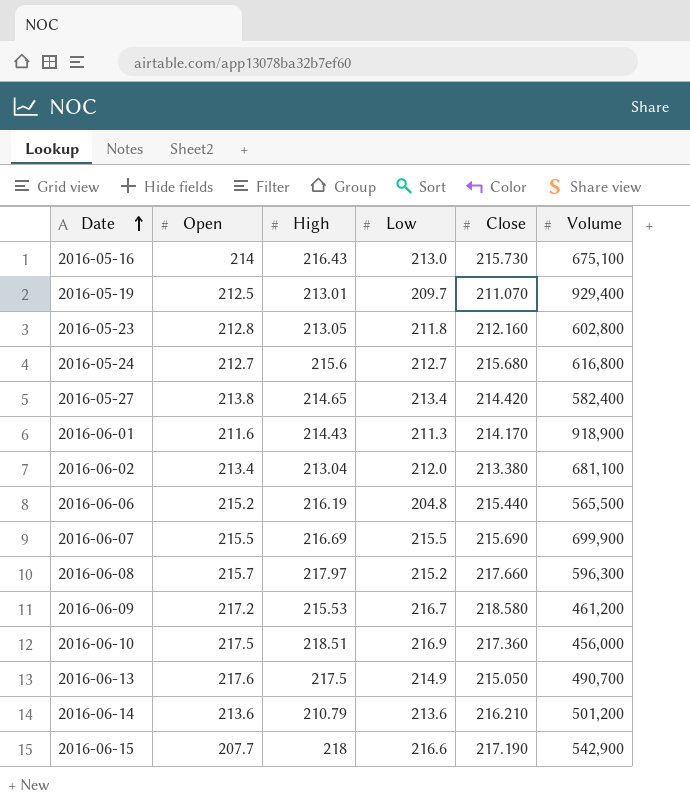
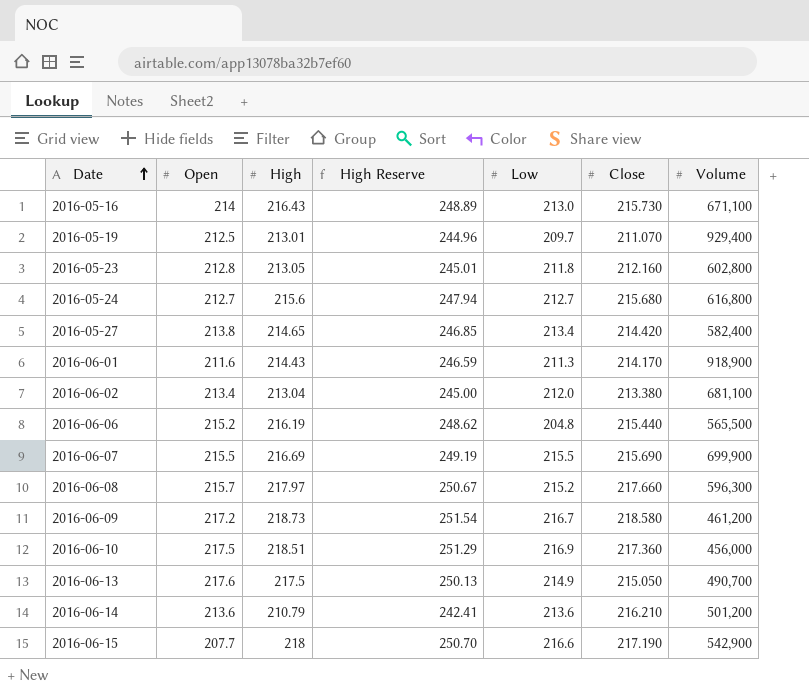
column High Reserve | formula: none -> [High] * 1.15
2016-05-16 | Volume: 675,100 -> 671,100
2016-06-09 | High: 215.53 -> 218.73

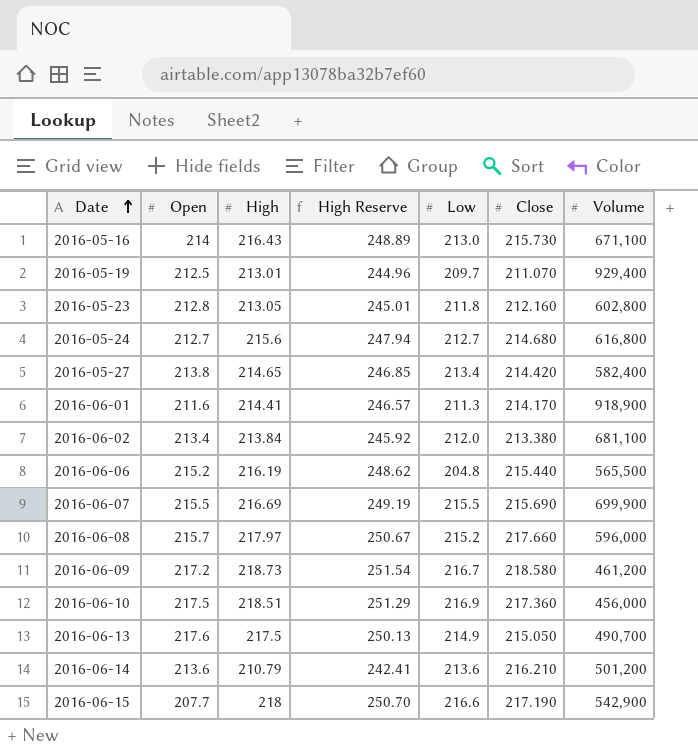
2016-05-24 | Close: 215.680 -> 214.680
2016-06-01 | High: 214.43 -> 214.41
2016-06-01 | High Reserve: 246.59 -> 246.57
2016-06-02 | High: 213.04 -> 213.84
2016-06-02 | High Reserve: 245.00 -> 245.92
2016-06-08 | Volume: 596,300 -> 596,000

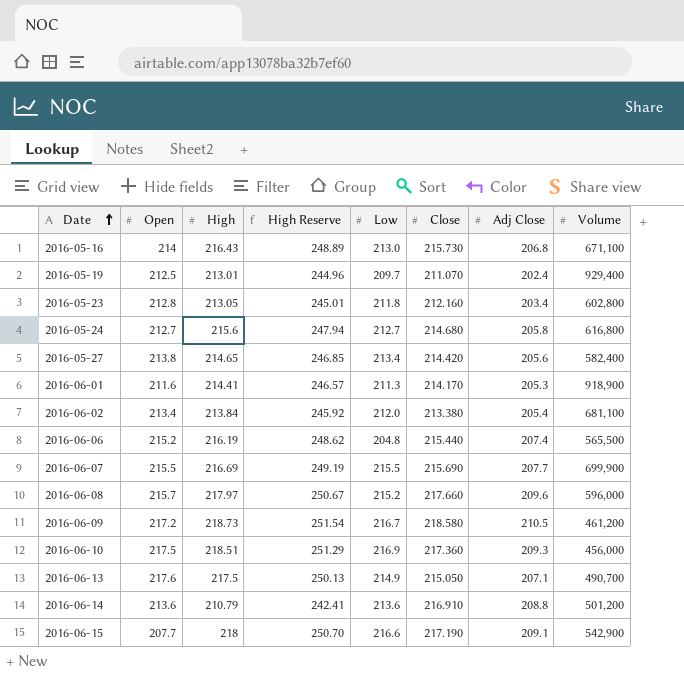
column Adj Close | position: none -> 7
2016-06-14 | Close: 216.210 -> 216.910

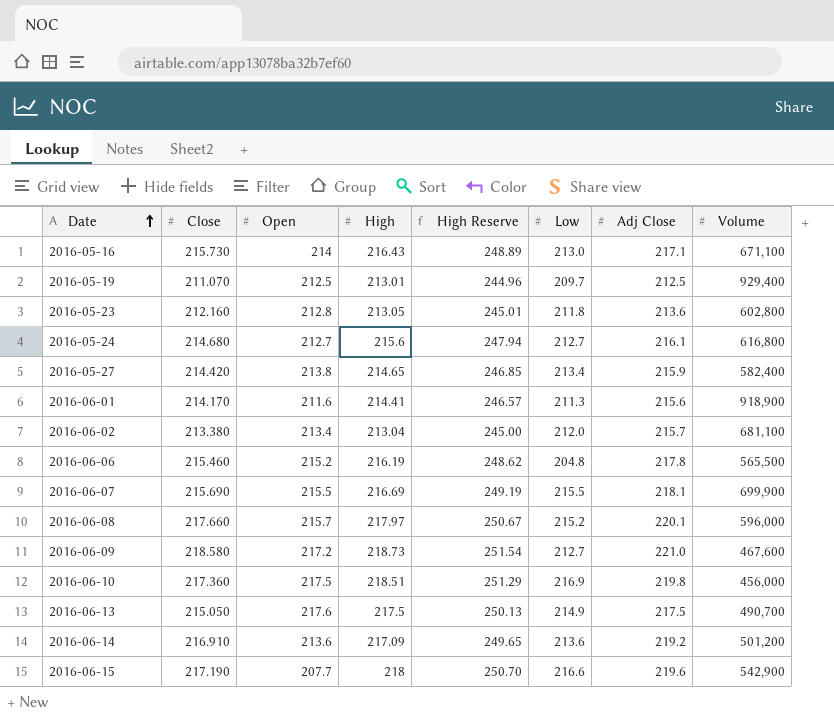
column Close | position: 6 -> 2
2016-05-16 | Adj Close: 206.8 -> 217.1
2016-05-19 | Adj Close: 202.4 -> 212.5
2016-05-23 | Adj Close: 203.4 -> 213.6
2016-05-24 | Adj Close: 205.8 -> 216.1
2016-05-27 | Adj Close: 205.6 -> 215.9
2016-06-01 | Adj Close: 205.3 -> 215.6
2016-06-02 | High: 213.84 -> 213.04
2016-06-02 | High Reserve: 245.92 -> 245.00
2016-06-02 | Adj Close: 205.4 -> 215.7
2016-06-06 | Close: 215.440 -> 215.460
2016-06-06 | Adj Close: 207.4 -> 217.8
2016-06-07 | Adj Close: 207.7 -> 218.1
2016-06-08 | Adj Close: 209.6 -> 220.1
2016-06-09 | Low: 216.7 -> 212.7
2016-06-09 | Adj Close: 210.5 -> 221.0
2016-06-09 | Volume: 461,200 -> 467,600
2016-06-10 | Adj Close: 209.3 -> 219.8
2016-06-13 | Adj Close: 207.1 -> 217.5
2016-06-14 | High: 210.79 -> 217.09
2016-06-14 | High Reserve: 242.41 -> 249.65
2016-06-14 | Adj Close: 208.8 -> 219.2
2016-06-15 | Adj Close: 209.1 -> 219.6

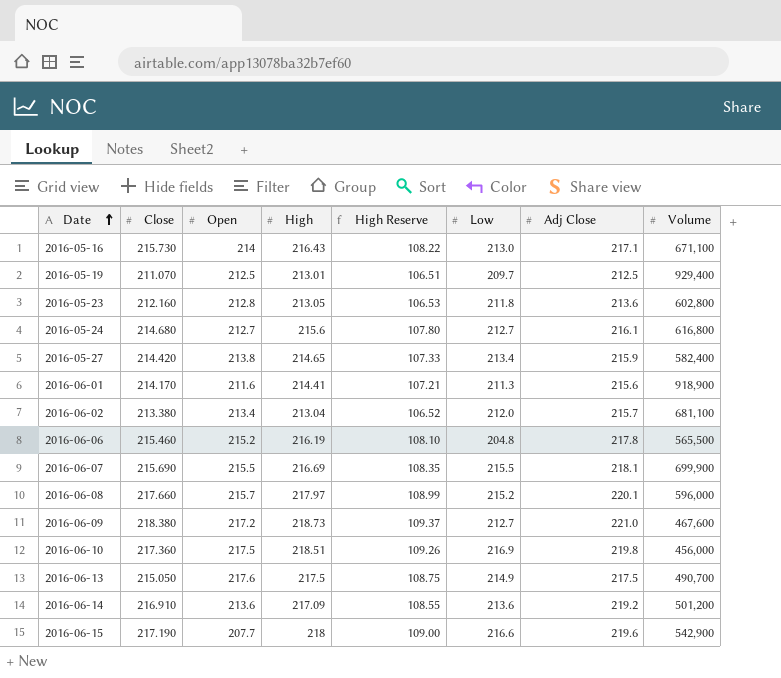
column High Reserve | formula: [High] * 1.15 -> [High] * 0.5
2016-06-09 | Close: 218.580 -> 218.380

